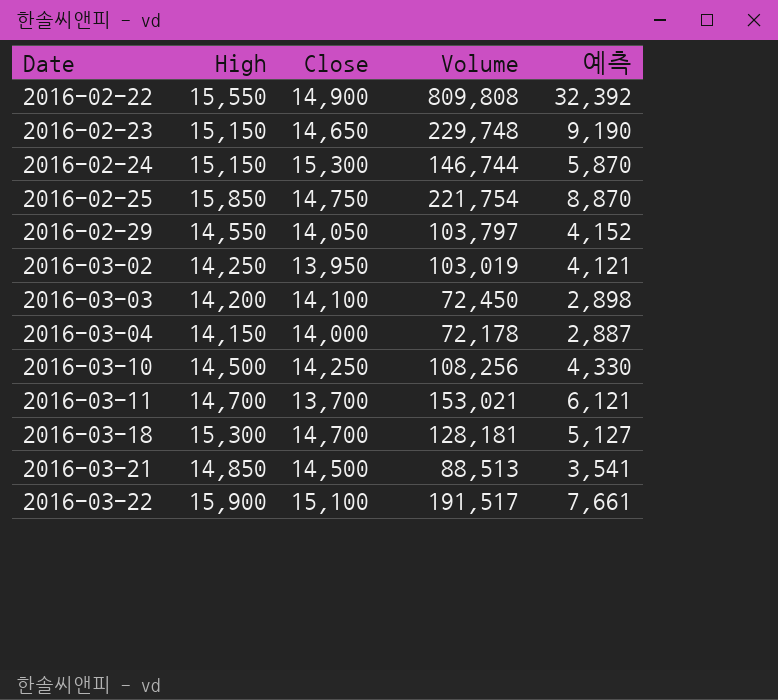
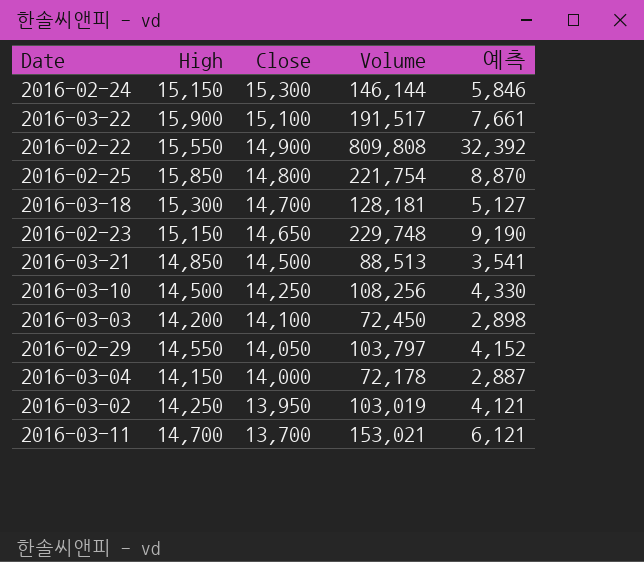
row order: Date ascending -> Close descending
2016-02-24 | Volume: 146,744 -> 146,144
2016-02-24 | 예측: 5,870 -> 5,846
2016-02-25 | Close: 14,750 -> 14,800

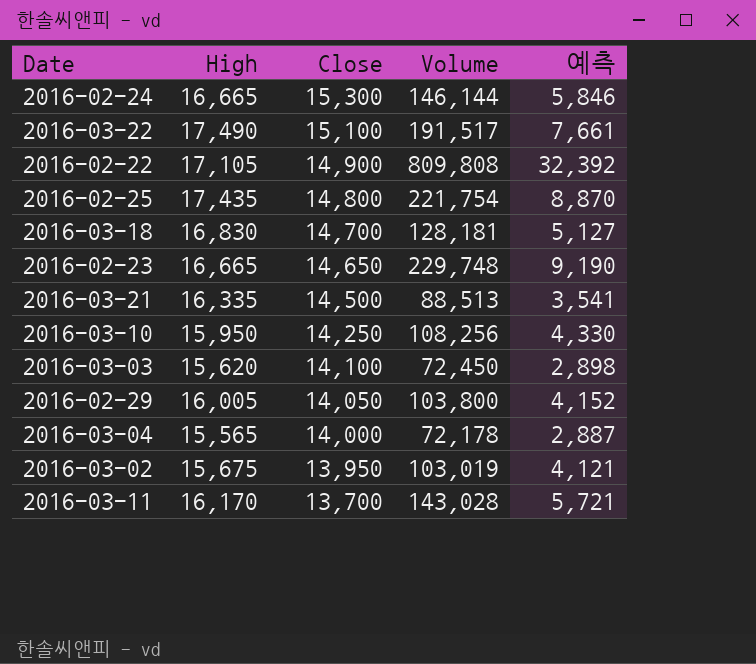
2016-02-24 | High: 15,150 -> 16,665
2016-03-22 | High: 15,900 -> 17,490
2016-02-22 | High: 15,550 -> 17,105
2016-02-25 | High: 15,850 -> 17,435
2016-03-18 | High: 15,300 -> 16,830
2016-02-23 | High: 15,150 -> 16,665
2016-03-21 | High: 14,850 -> 16,335
2016-03-10 | High: 14,500 -> 15,950
2016-03-03 | High: 14,200 -> 15,620
2016-02-29 | High: 14,550 -> 16,005
2016-02-29 | Volume: 103,797 -> 103,800
2016-03-04 | High: 14,150 -> 15,565
2016-03-02 | High: 14,250 -> 15,675
2016-03-11 | High: 14,700 -> 16,170
2016-03-11 | Volume: 153,021 -> 143,028
2016-03-11 | 예측: 6,121 -> 5,721

